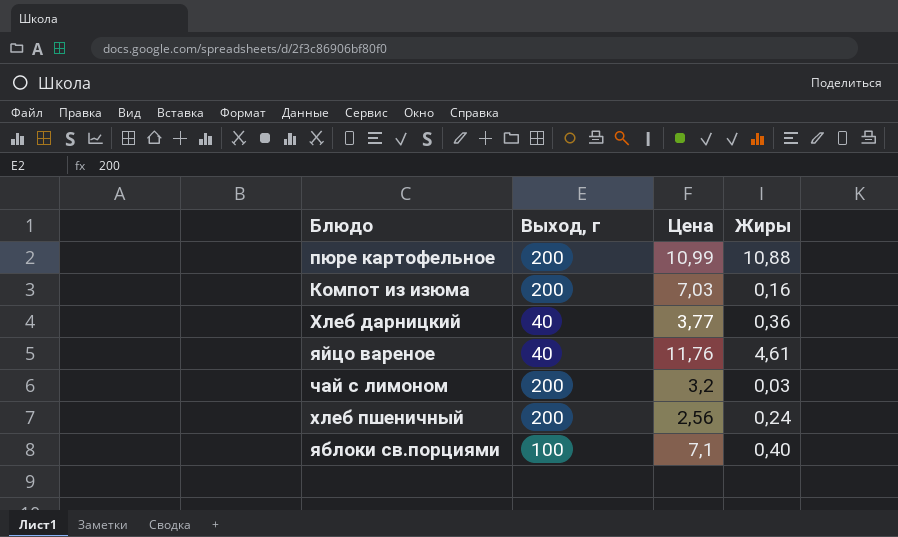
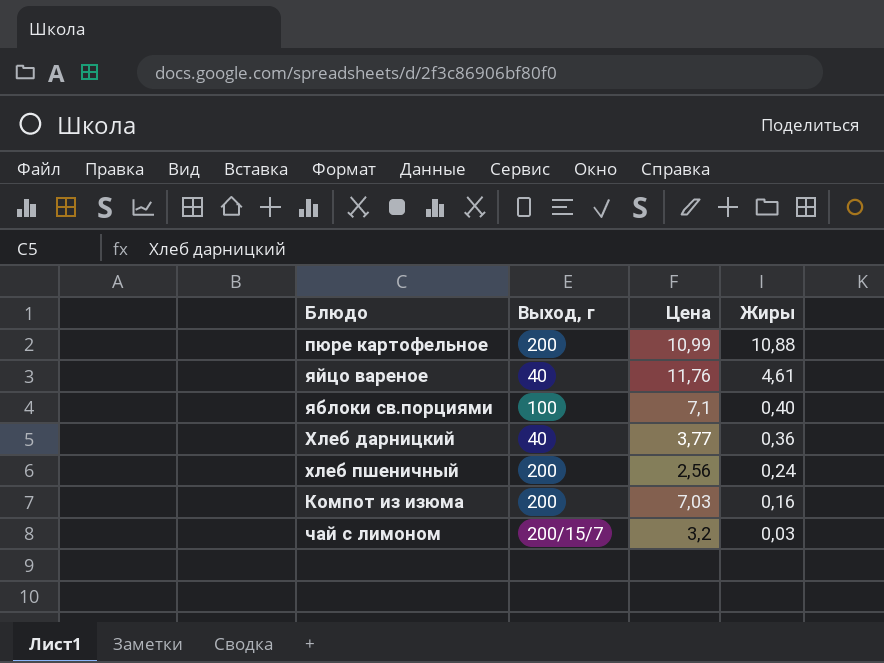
row order: none -> Жиры descending
чай с лимоном | Выход, г: 200 -> 200/15/7

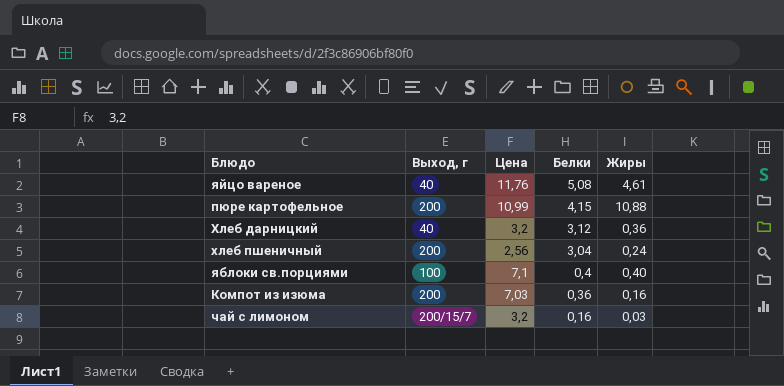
row order: Жиры descending -> Белки descending
column Белки | position: none -> 4
Хлеб дарницкий | Цена: 3,77 -> 3,2

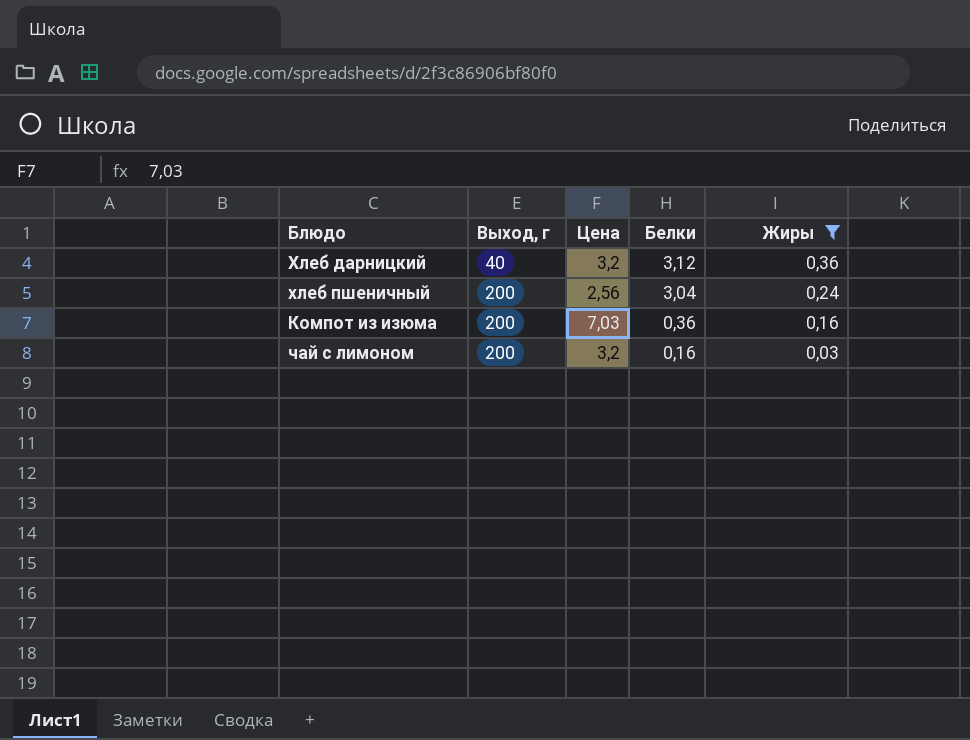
filter: none -> Жиры <= 0,36
чай с лимоном | Выход, г: 200/15/7 -> 200

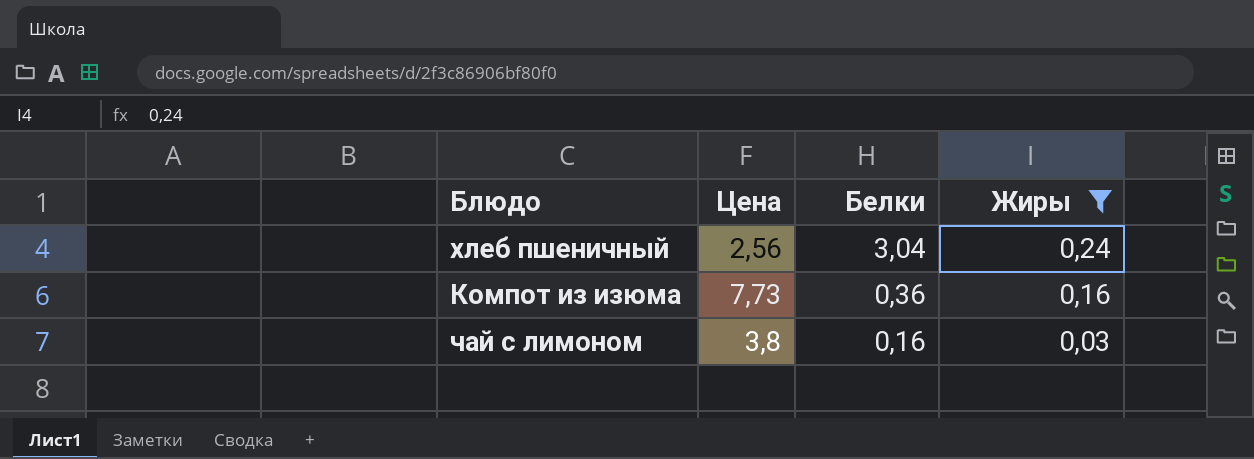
column Выход, г | position: 2 -> none
row Хлеб дарницкий: 40 | 3,2 | 3,12 | 0,36 -> none
Компот из изюма | Цена: 7,03 -> 7,73
чай с лимоном | Цена: 3,2 -> 3,8

